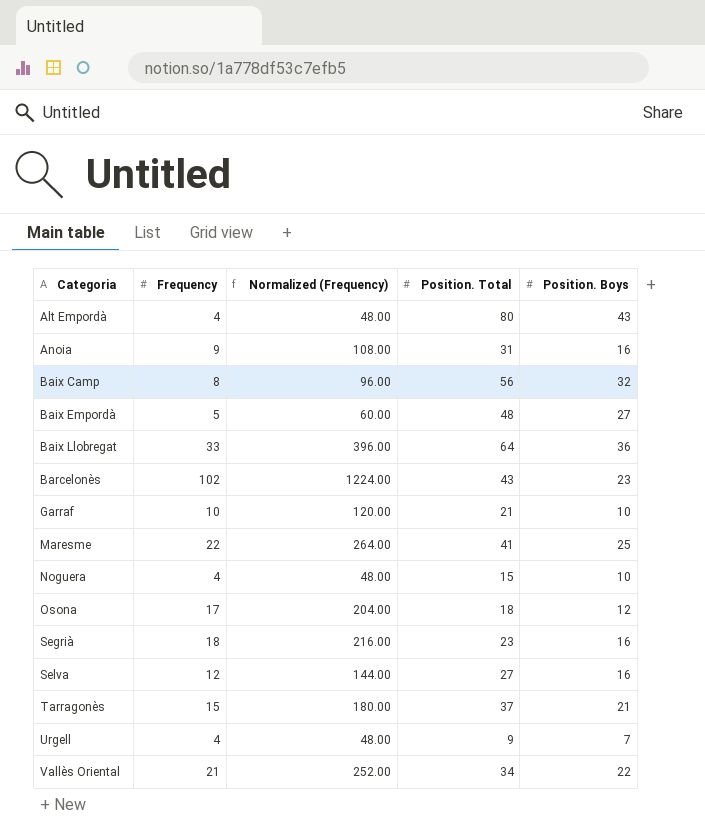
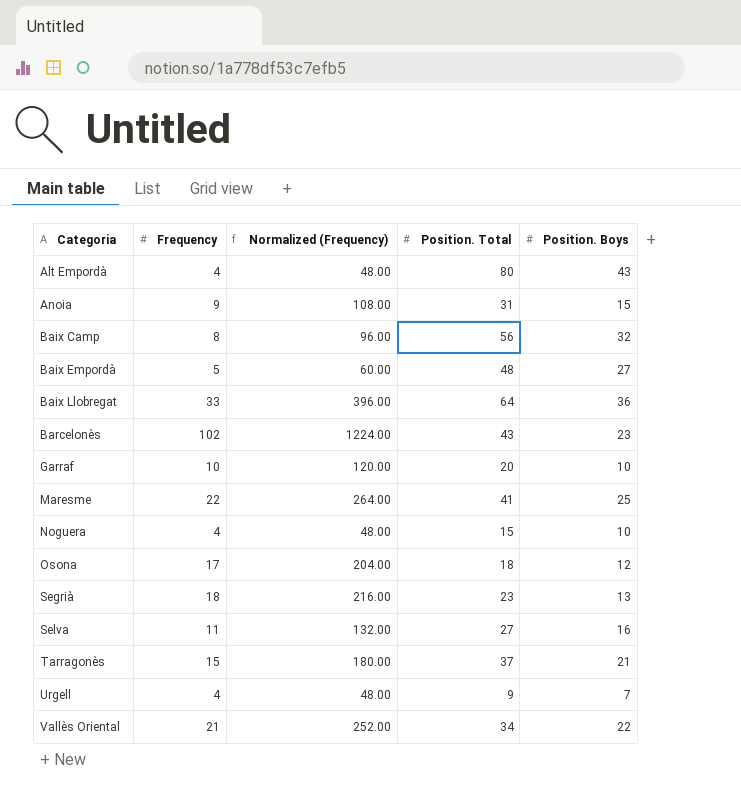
Anoia | Position. Boys: 16 -> 15
Garraf | Position. Total: 21 -> 20
Segrià | Position. Boys: 16 -> 13
Selva | Frequency: 12 -> 11
Selva | Normalized (Frequency): 144.00 -> 132.00

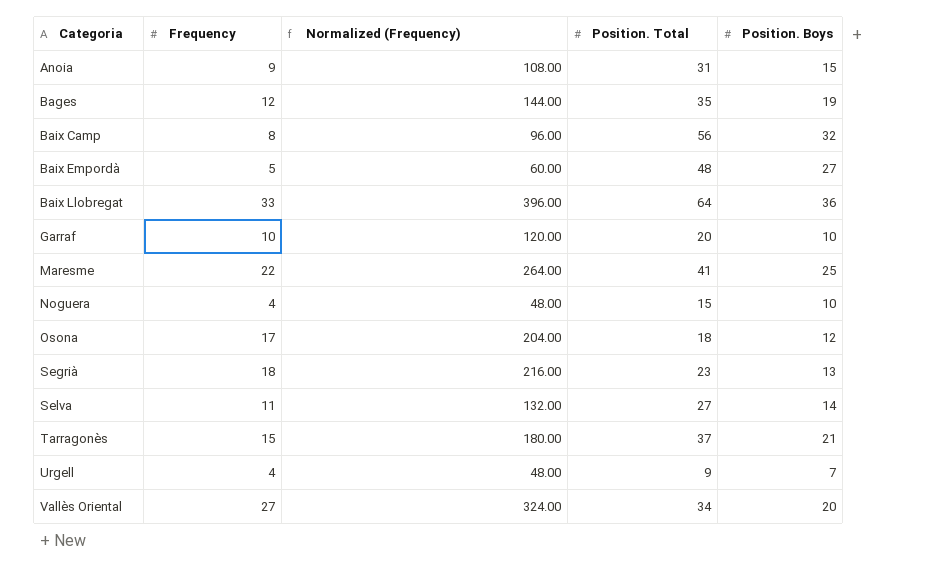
row Alt Empordà: 4 | 48.00 | 80 | 43 -> none
row Barcelonès: 102 | 1224.00 | 43 | 23 -> none
row Bages: none -> 12 | 144.00 | 35 | 19
Selva | Position. Boys: 16 -> 14
Vallès Oriental | Frequency: 21 -> 27
Vallès Oriental | Normalized (Frequency): 252.00 -> 324.00
Vallès Oriental | Position. Boys: 22 -> 20

